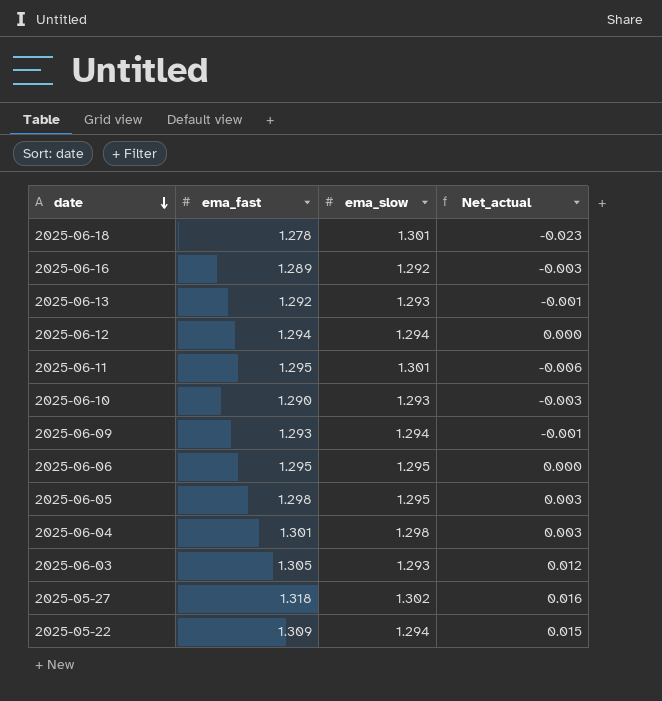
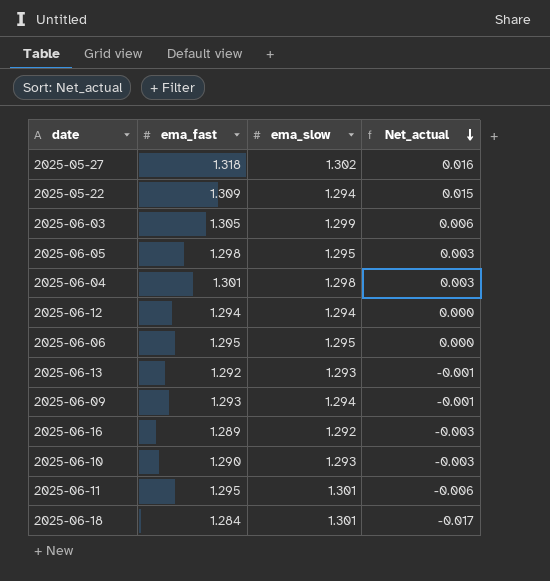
row order: date descending -> Net_actual descending
2025-06-03 | ema_slow: 1.293 -> 1.299
2025-06-03 | Net_actual: 0.012 -> 0.006
2025-06-18 | ema_fast: 1.278 -> 1.284
2025-06-18 | Net_actual: -0.023 -> -0.017

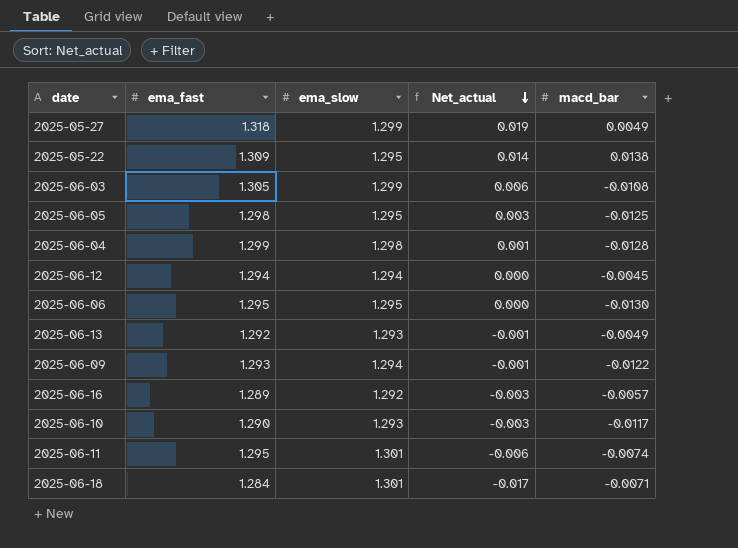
column macd_bar | position: none -> 5
2025-05-27 | ema_slow: 1.302 -> 1.299
2025-05-27 | Net_actual: 0.016 -> 0.019
2025-05-22 | ema_slow: 1.294 -> 1.295
2025-05-22 | Net_actual: 0.015 -> 0.014
2025-06-04 | ema_fast: 1.301 -> 1.299
2025-06-04 | Net_actual: 0.003 -> 0.001

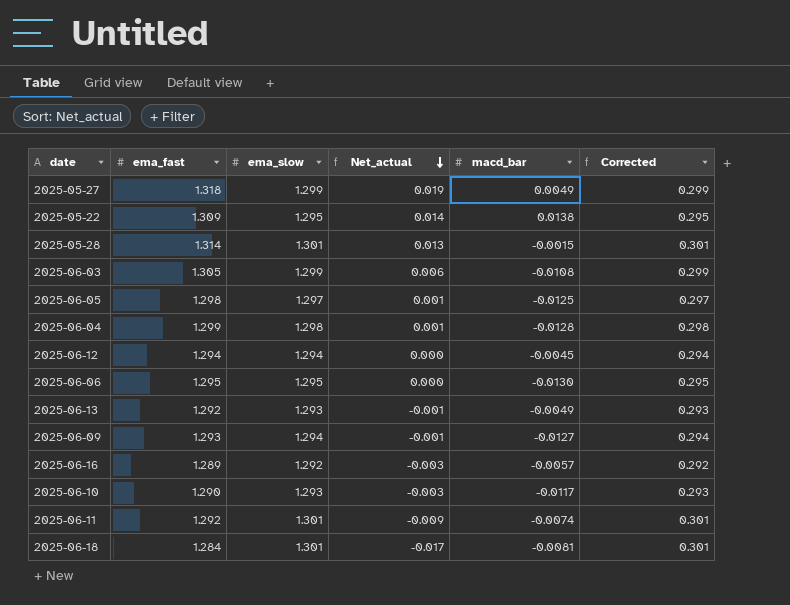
column Corrected | formula: none -> [ema_slow] - 1
row 2025-05-28: none -> 1.314 | 1.301 | 0.013 | -0.0015 | 0.301
2025-06-05 | ema_slow: 1.295 -> 1.297
2025-06-05 | Net_actual: 0.003 -> 0.001
2025-06-09 | macd_bar: -0.0122 -> -0.0127
2025-06-11 | ema_fast: 1.295 -> 1.292
2025-06-11 | Net_actual: -0.006 -> -0.009
2025-06-18 | macd_bar: -0.0071 -> -0.0081

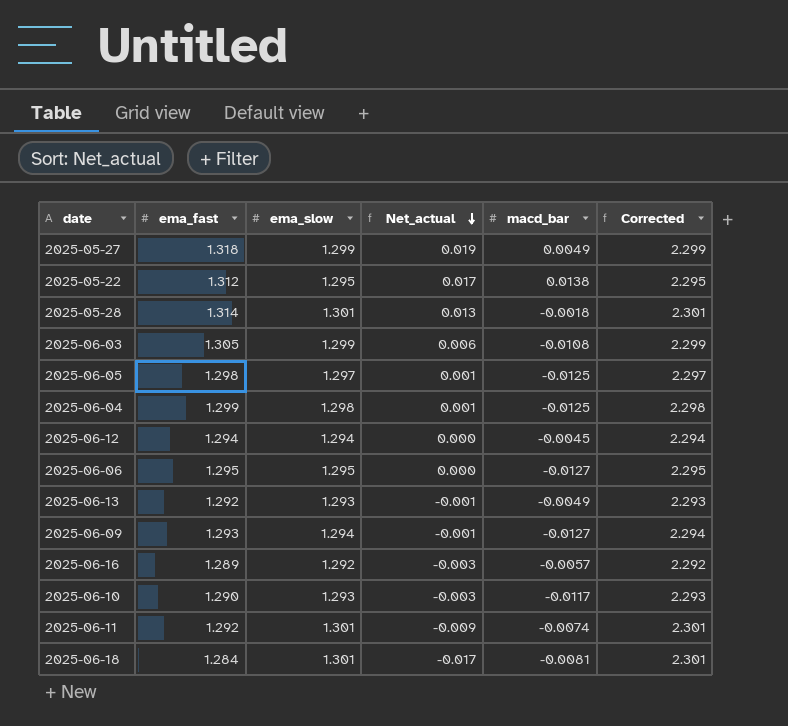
column Corrected | formula: [ema_slow] - 1 -> [ema_slow] + 1
2025-05-22 | ema_fast: 1.309 -> 1.312
2025-05-22 | Net_actual: 0.014 -> 0.017
2025-05-28 | macd_bar: -0.0015 -> -0.0018
2025-06-04 | macd_bar: -0.0128 -> -0.0125
2025-06-06 | macd_bar: -0.0130 -> -0.0127

